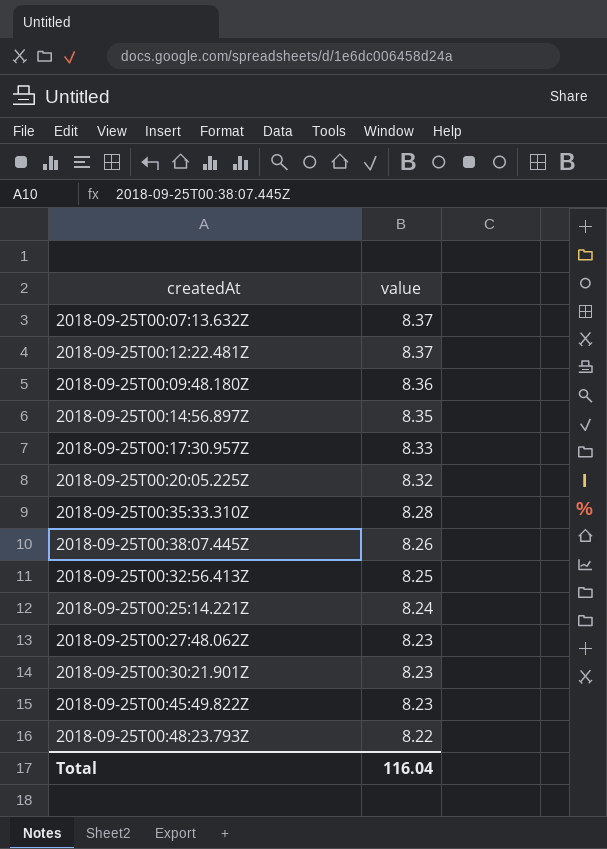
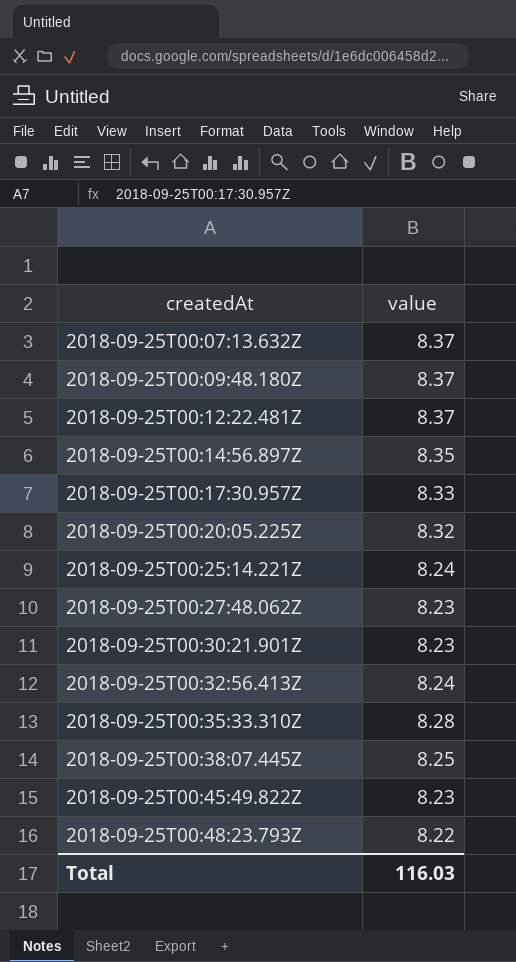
row order: value descending -> createdAt ascending
2018-09-25T00:09:48.180Z | value: 8.36 -> 8.37
2018-09-25T00:32:56.413Z | value: 8.25 -> 8.24
2018-09-25T00:38:07.445Z | value: 8.26 -> 8.25
Total | value: 116.04 -> 116.03

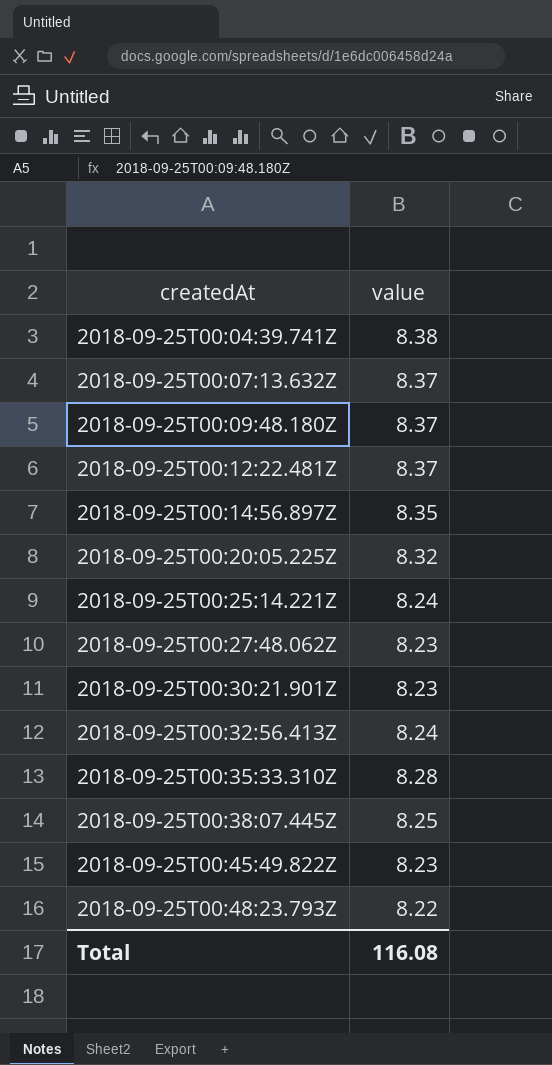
row 2018-09-25T00:17:30.957Z: 8.33 -> none
row 2018-09-25T00:04:39.741Z: none -> 8.38
Total | value: 116.03 -> 116.08

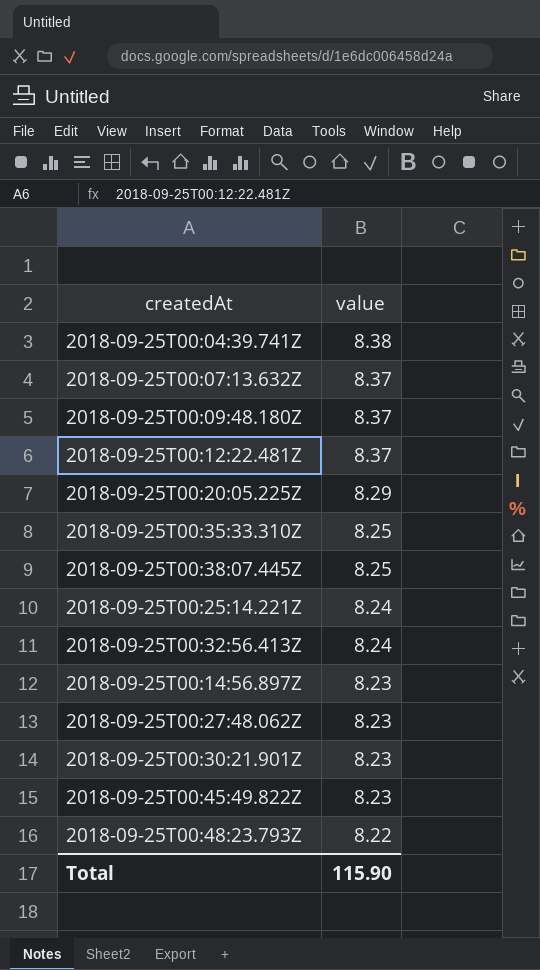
row order: createdAt ascending -> value descending
2018-09-25T00:20:05.225Z | value: 8.32 -> 8.29
2018-09-25T00:35:33.310Z | value: 8.28 -> 8.25
2018-09-25T00:14:56.897Z | value: 8.35 -> 8.23
Total | value: 116.08 -> 115.90

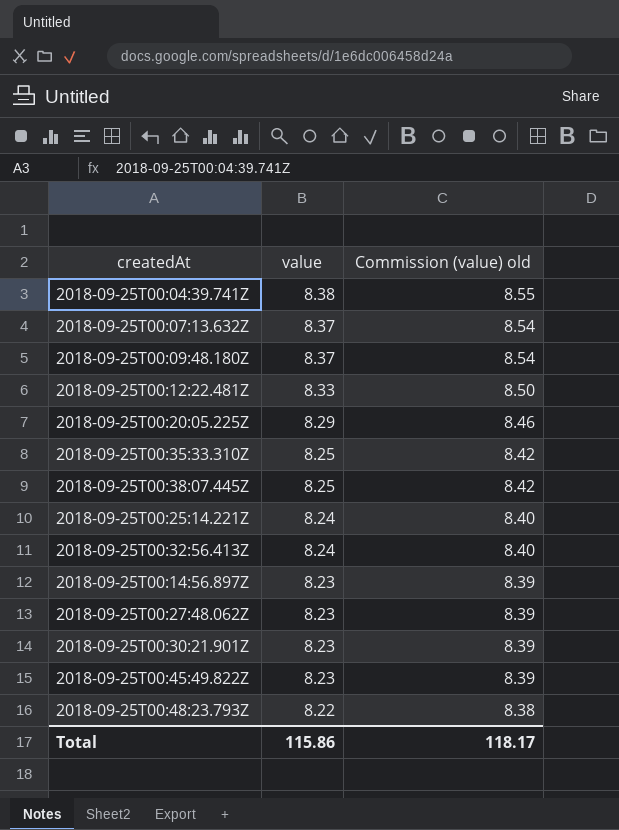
column Commission (value) old | formula: none -> [value] * 1.02
2018-09-25T00:12:22.481Z | value: 8.37 -> 8.33
Total | value: 115.90 -> 115.86

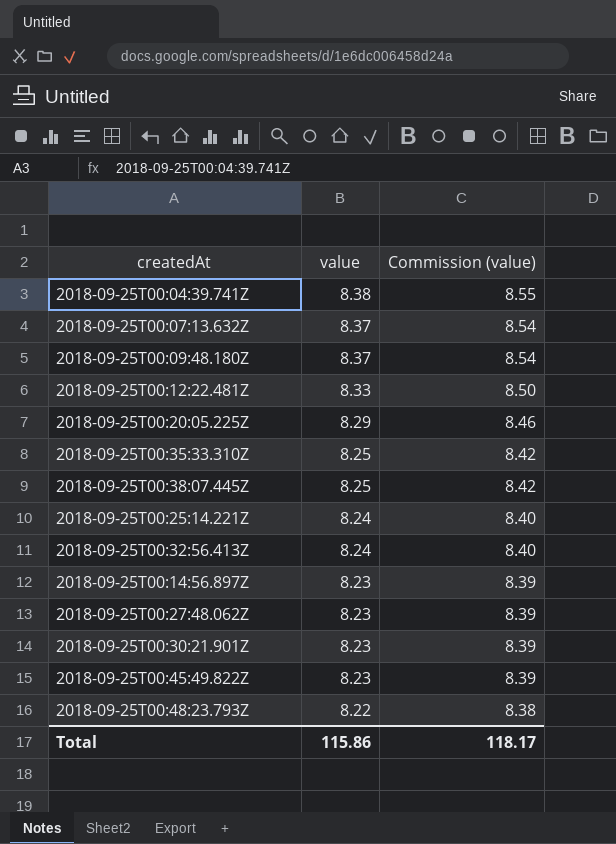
column name: Commission (value) old -> Commission (value)

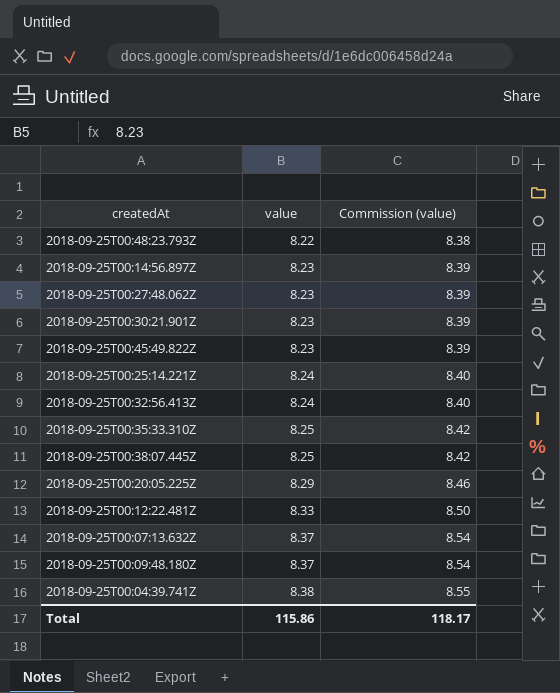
row order: value descending -> value ascending

